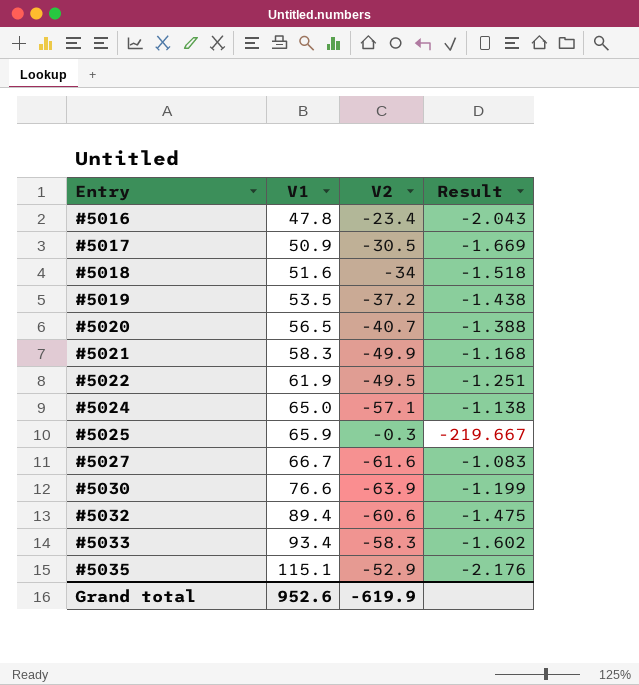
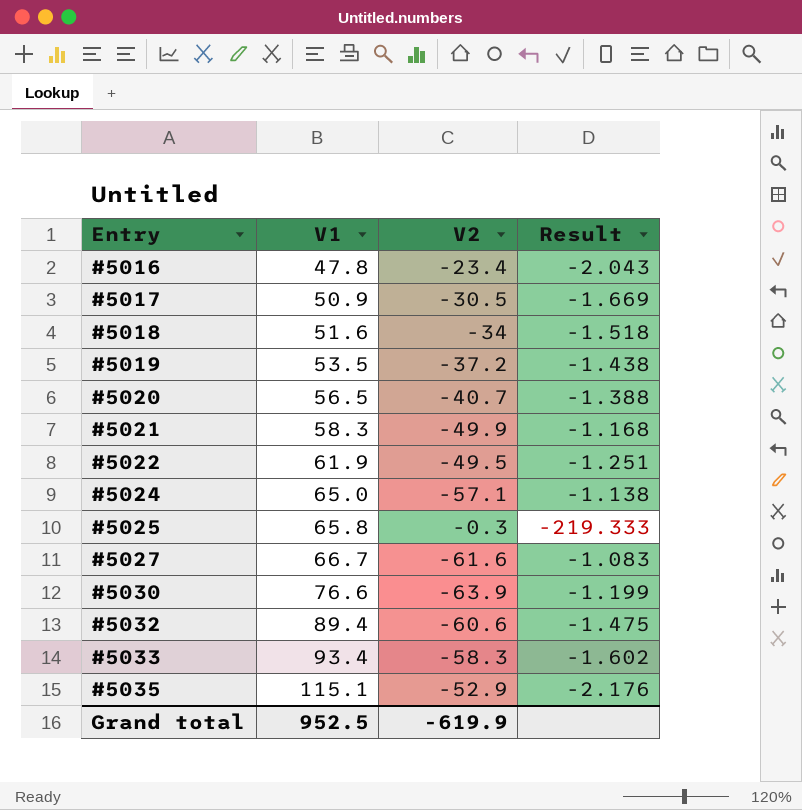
#5025 | V1: 65.9 -> 65.8
#5025 | Result: -219.667 -> -219.333
Grand total | V1: 952.6 -> 952.5

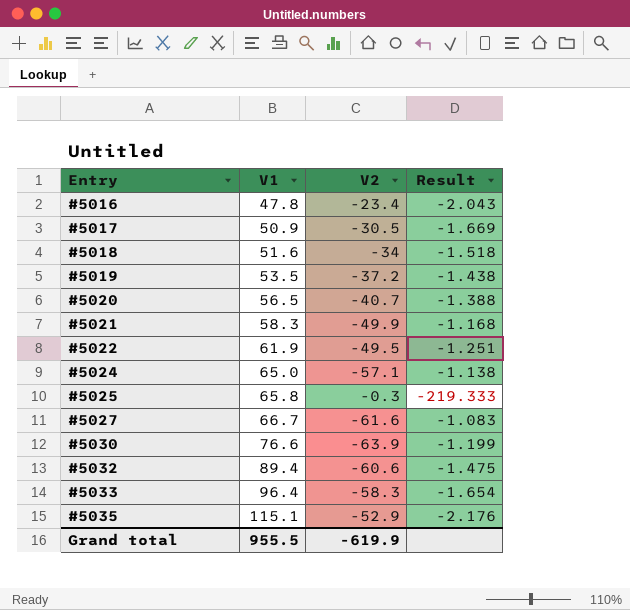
#5033 | V1: 93.4 -> 96.4
#5033 | Result: -1.602 -> -1.654
Grand total | V1: 952.5 -> 955.5

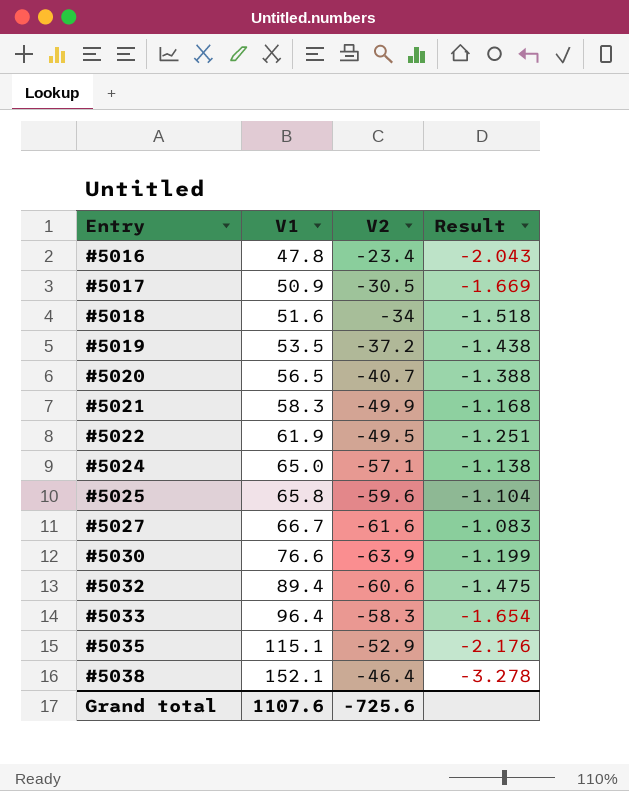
#5025 | V2: -0.3 -> -59.6
#5025 | Result: -219.333 -> -1.104
row #5038: none -> 152.1 | -46.4 | -3.278
Grand total | V1: 955.5 -> 1107.6
Grand total | V2: -619.9 -> -725.6

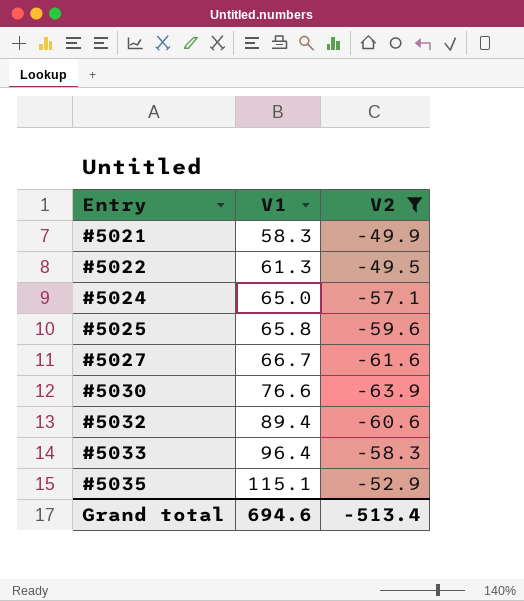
filter: none -> V2 <= -49.5
column Result | formula: [V1] / [V2] -> none
#5022 | V1: 61.9 -> 61.3
Grand total | V1: 1107.6 -> 694.6
Grand total | V2: -725.6 -> -513.4

